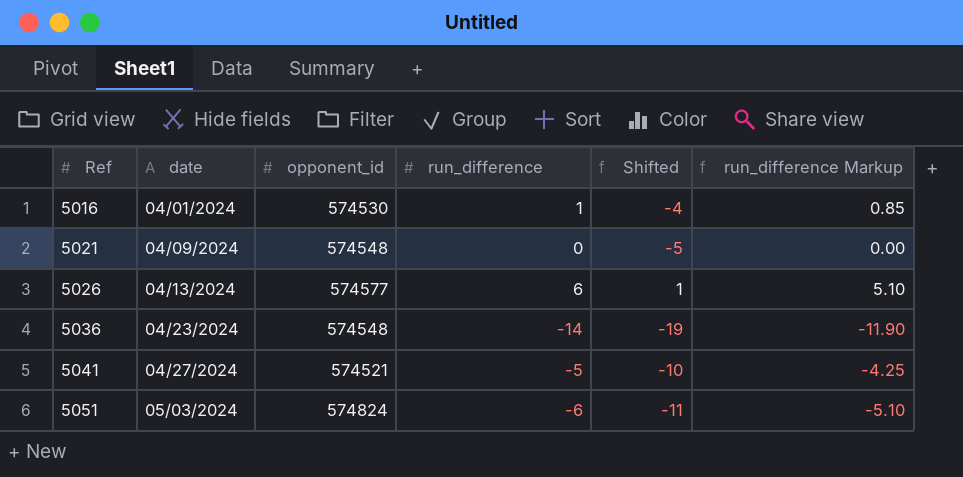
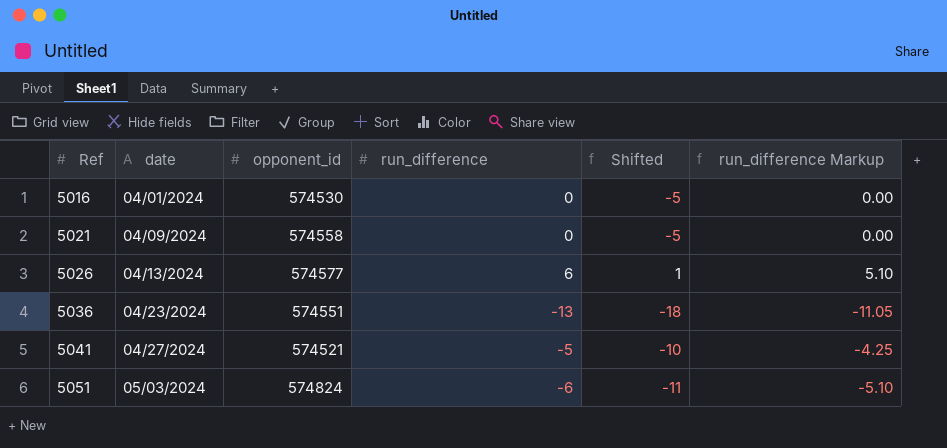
5016 | run_difference: 1 -> 0
5016 | Shifted: -4 -> -5
5016 | run_difference Markup: 0.85 -> 0.00
5021 | opponent_id: 574548 -> 574558
5036 | opponent_id: 574548 -> 574551
5036 | run_difference: -14 -> -13
5036 | Shifted: -19 -> -18
5036 | run_difference Markup: -11.90 -> -11.05

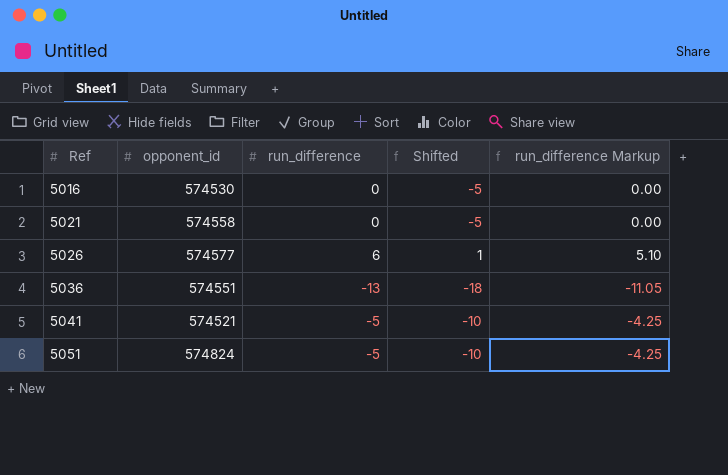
column date | position: 2 -> none
5051 | run_difference: -6 -> -5
5051 | Shifted: -11 -> -10
5051 | run_difference Markup: -5.10 -> -4.25

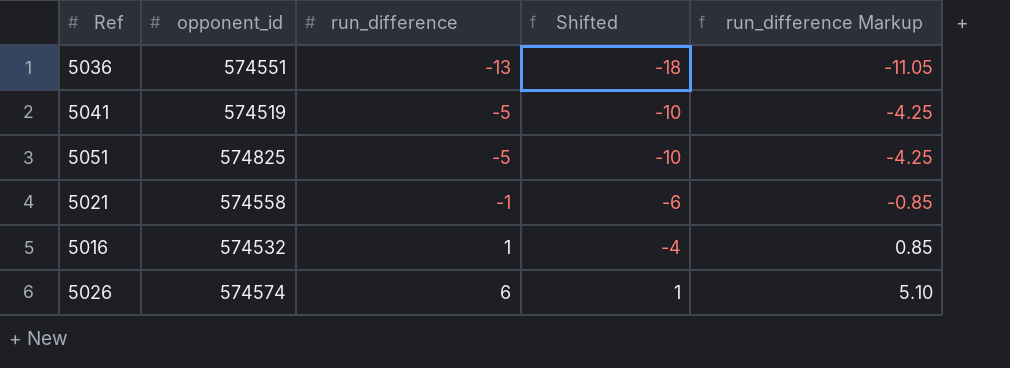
row order: Ref ascending -> run_difference ascending
5041 | opponent_id: 574521 -> 574519
5051 | opponent_id: 574824 -> 574825
5021 | run_difference: 0 -> -1
5021 | Shifted: -5 -> -6
5021 | run_difference Markup: 0.00 -> -0.85
5016 | opponent_id: 574530 -> 574532
5016 | run_difference: 0 -> 1
5016 | Shifted: -5 -> -4
5016 | run_difference Markup: 0.00 -> 0.85
5026 | opponent_id: 574577 -> 574574

